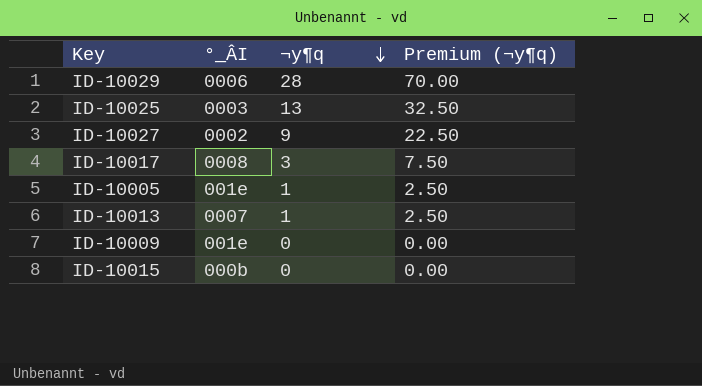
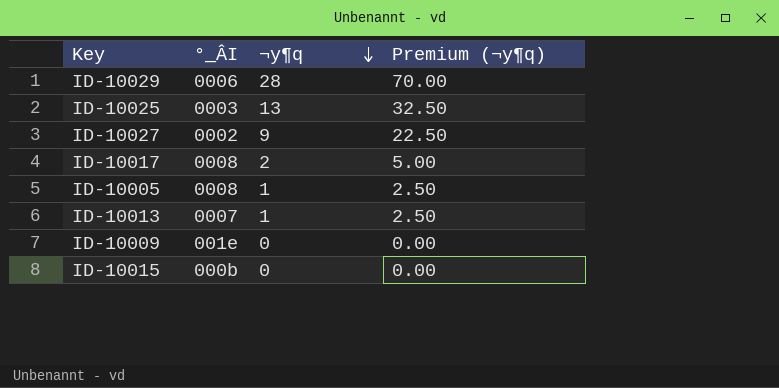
ID-10017 | ¬y¶q: 3 -> 2
ID-10017 | Premium (¬y¶q): 7.50 -> 5.00
ID-10005 | °_ÂI: 001e -> 0008

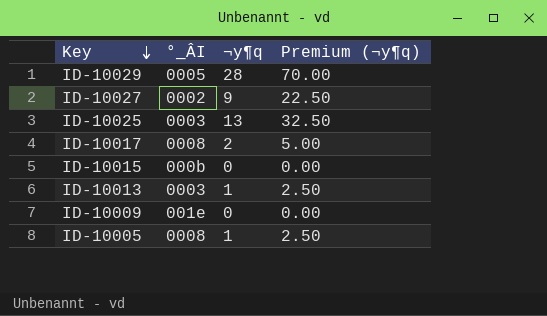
row order: ¬y¶q descending -> Key descending
ID-10029 | °_ÂI: 0006 -> 0005
ID-10013 | °_ÂI: 0007 -> 0003

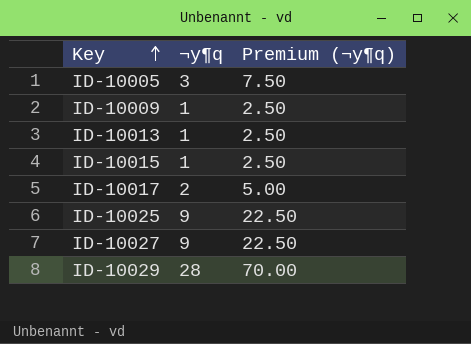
row order: Key descending -> Key ascending
column °_ÂI | position: 2 -> none
ID-10005 | ¬y¶q: 1 -> 3
ID-10005 | Premium (¬y¶q): 2.50 -> 7.50
ID-10009 | ¬y¶q: 0 -> 1
ID-10009 | Premium (¬y¶q): 0.00 -> 2.50
ID-10015 | ¬y¶q: 0 -> 1
ID-10015 | Premium (¬y¶q): 0.00 -> 2.50
ID-10025 | ¬y¶q: 13 -> 9
ID-10025 | Premium (¬y¶q): 32.50 -> 22.50

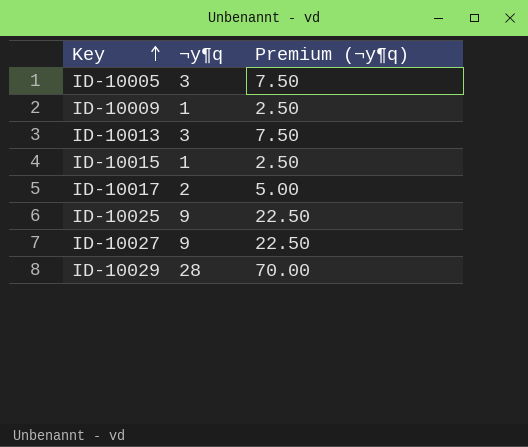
ID-10013 | ¬y¶q: 1 -> 3
ID-10013 | Premium (¬y¶q): 2.50 -> 7.50

